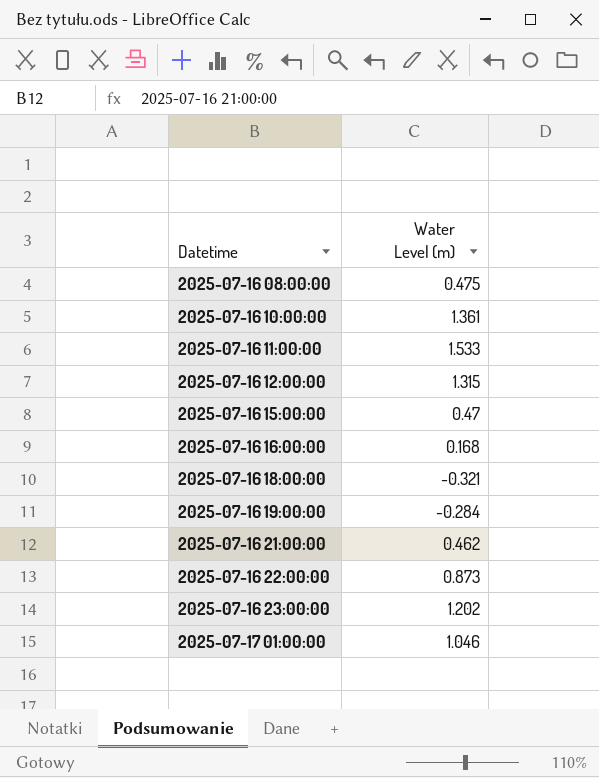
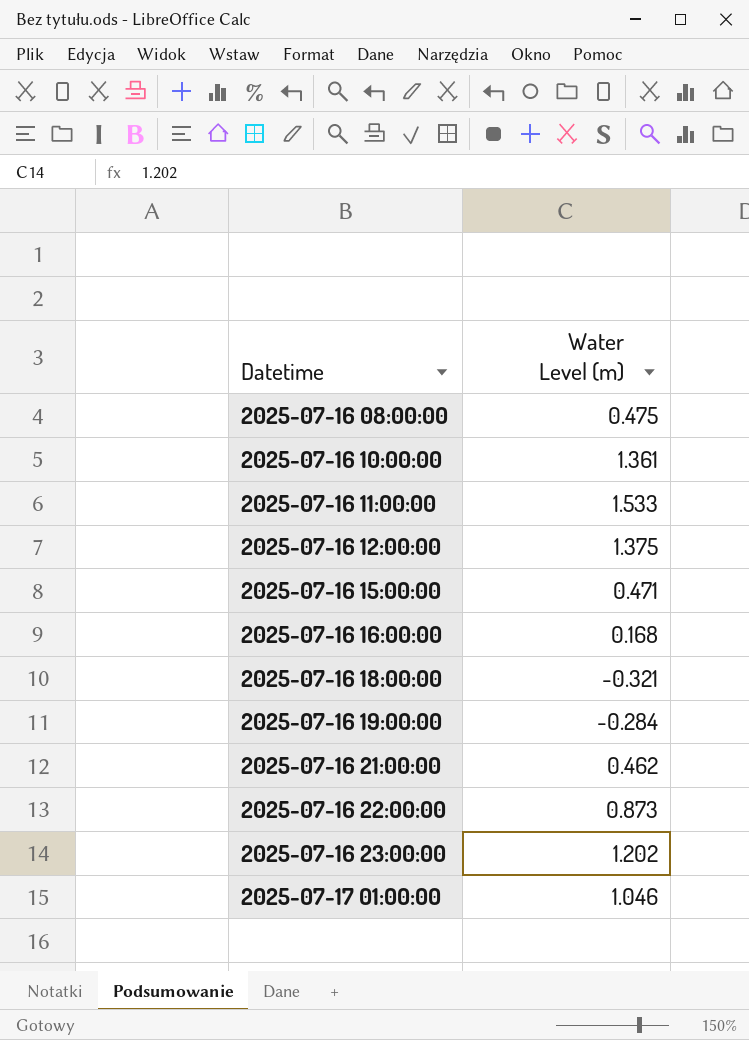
2025-07-16 12:00:00 | Water Level (m): 1.315 -> 1.375
2025-07-16 15:00:00 | Water Level (m): 0.47 -> 0.471

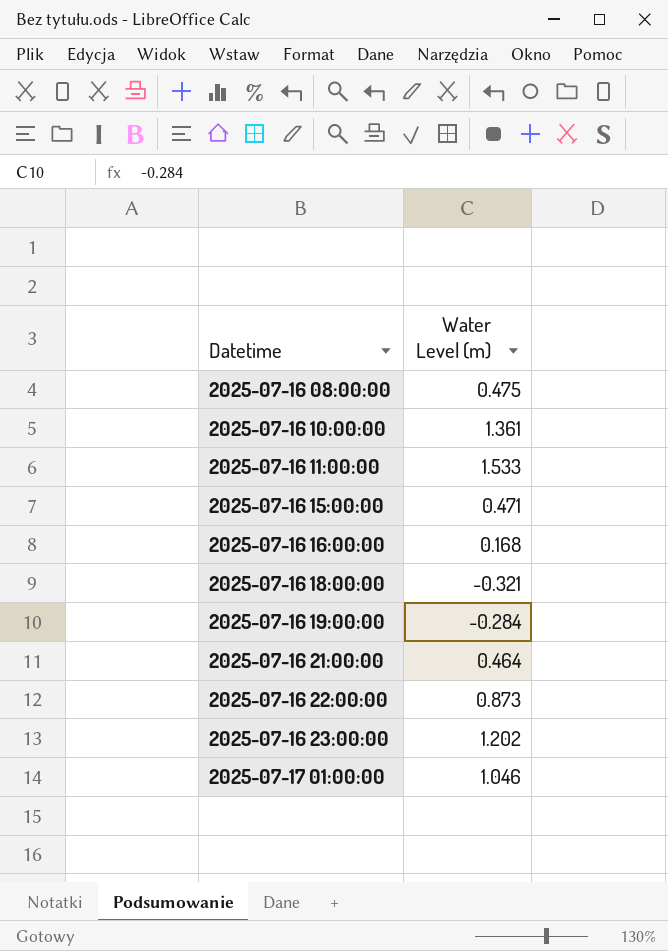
row 2025-07-16 12:00:00: 1.375 -> none
2025-07-16 21:00:00 | Water Level (m): 0.462 -> 0.464

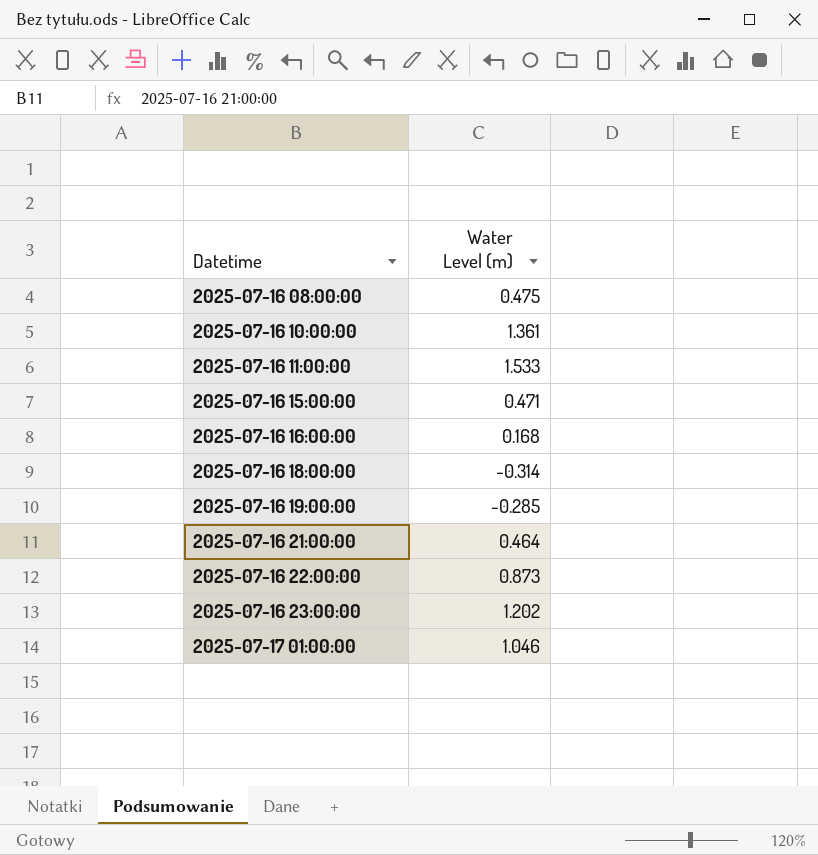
2025-07-16 18:00:00 | Water Level (m): -0.321 -> -0.314
2025-07-16 19:00:00 | Water Level (m): -0.284 -> -0.285

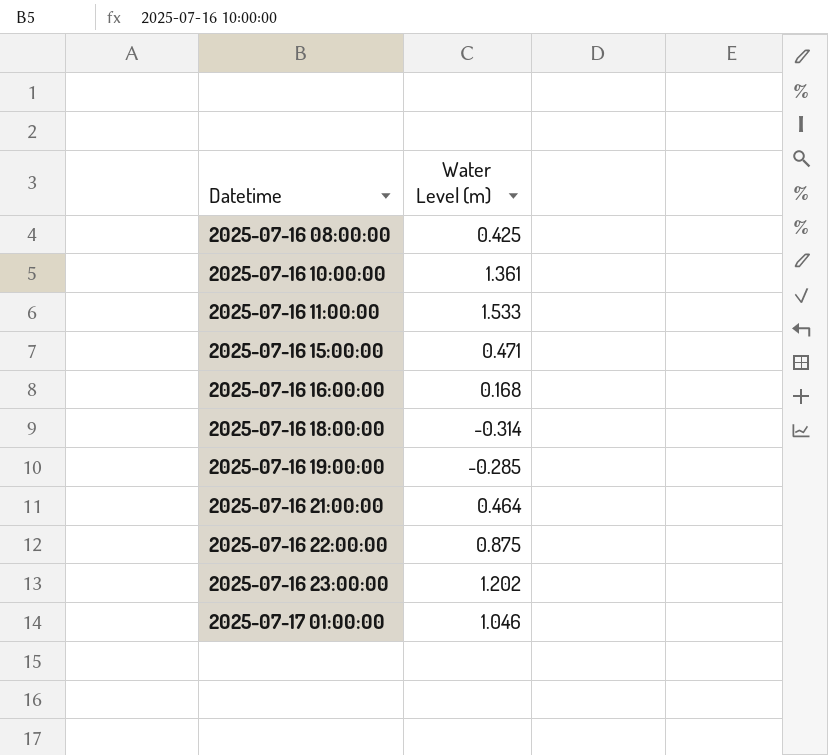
2025-07-16 08:00:00 | Water Level (m): 0.475 -> 0.425
2025-07-16 22:00:00 | Water Level (m): 0.873 -> 0.875

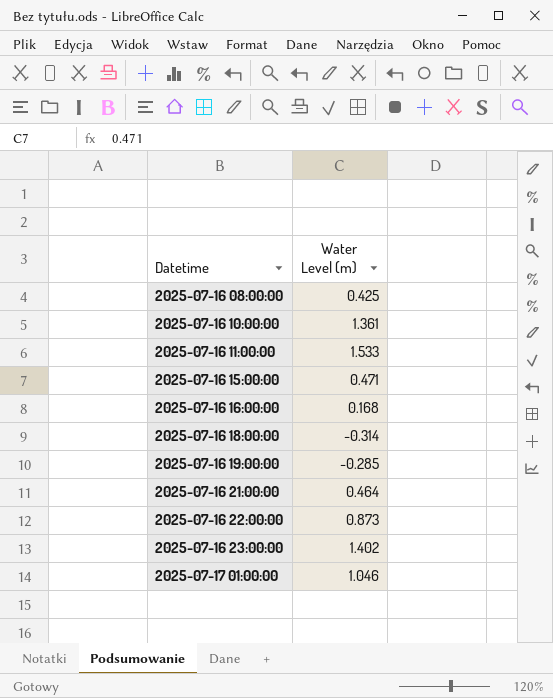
2025-07-16 22:00:00 | Water Level (m): 0.875 -> 0.873
2025-07-16 23:00:00 | Water Level (m): 1.202 -> 1.402

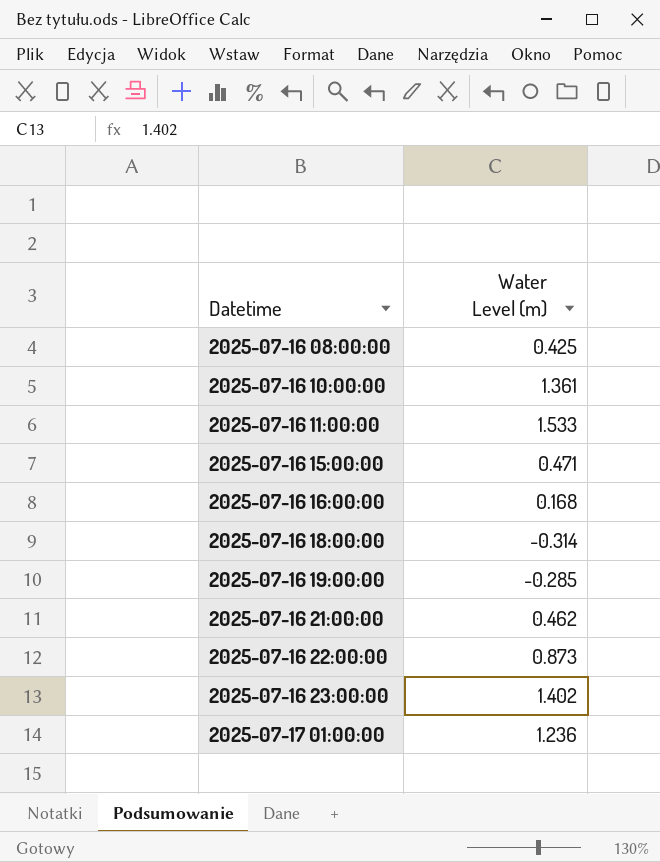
2025-07-16 21:00:00 | Water Level (m): 0.464 -> 0.462
2025-07-17 01:00:00 | Water Level (m): 1.046 -> 1.236

